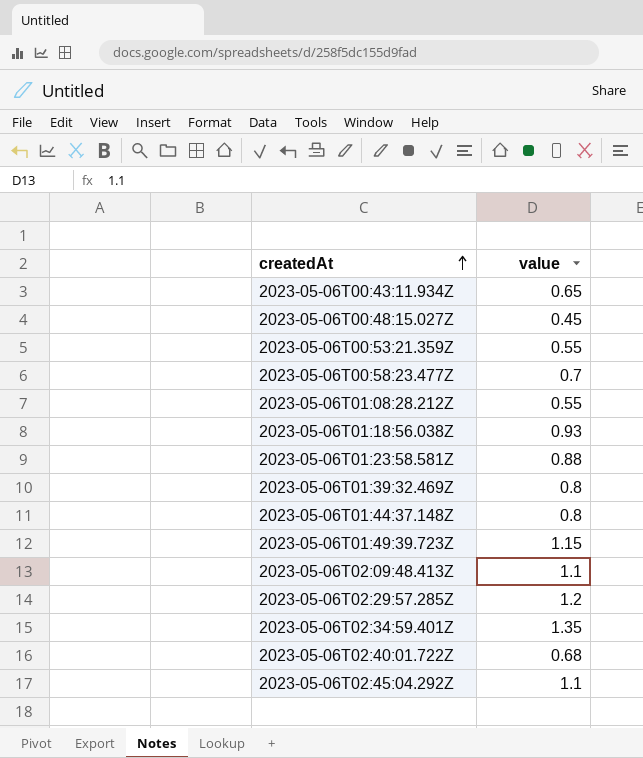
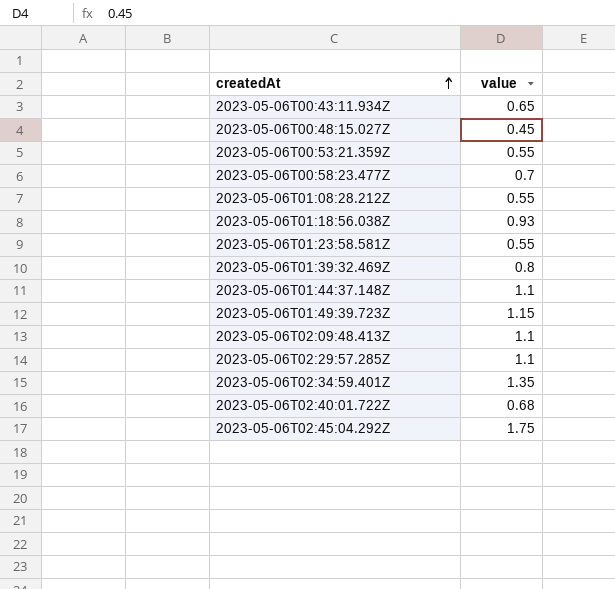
2023-05-06T01:23:58.581Z | value: 0.88 -> 0.55
2023-05-06T01:44:37.148Z | value: 0.8 -> 1.1
2023-05-06T02:29:57.285Z | value: 1.2 -> 1.1
2023-05-06T02:45:04.292Z | value: 1.1 -> 1.75

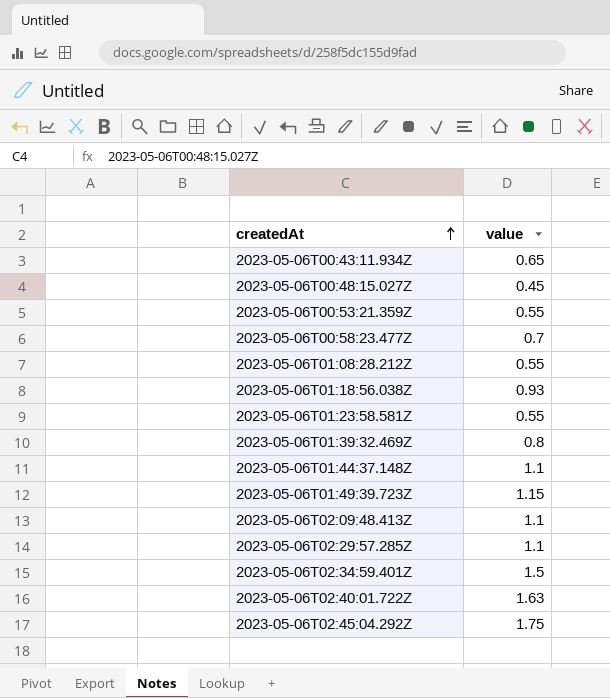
2023-05-06T02:34:59.401Z | value: 1.35 -> 1.5
2023-05-06T02:40:01.722Z | value: 0.68 -> 1.63

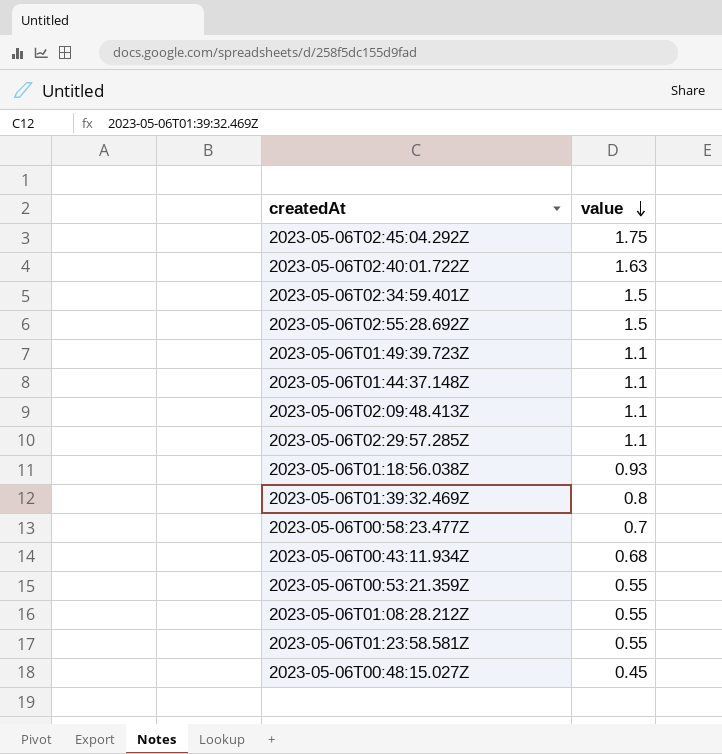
row order: createdAt ascending -> value descending
row 2023-05-06T02:55:28.692Z: none -> 1.5
2023-05-06T01:49:39.723Z | value: 1.15 -> 1.1
2023-05-06T00:43:11.934Z | value: 0.65 -> 0.68

